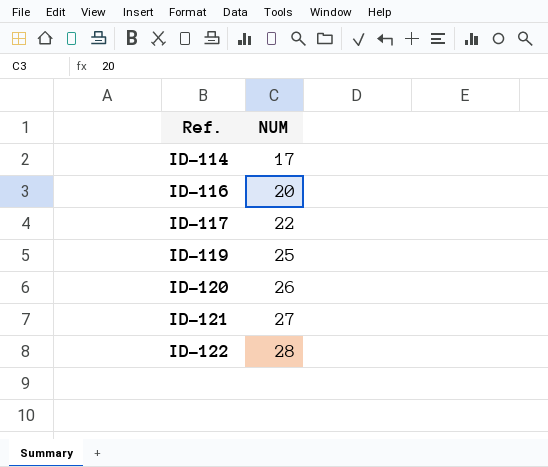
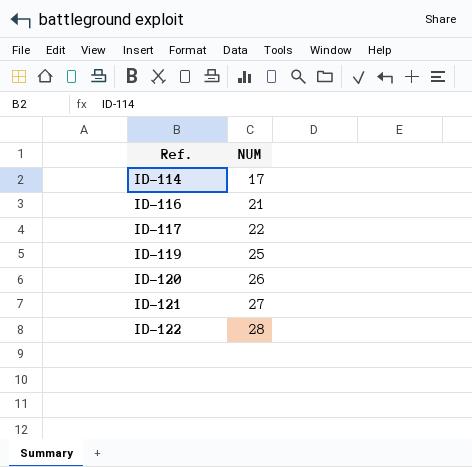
ID-116 | NUM: 20 -> 21

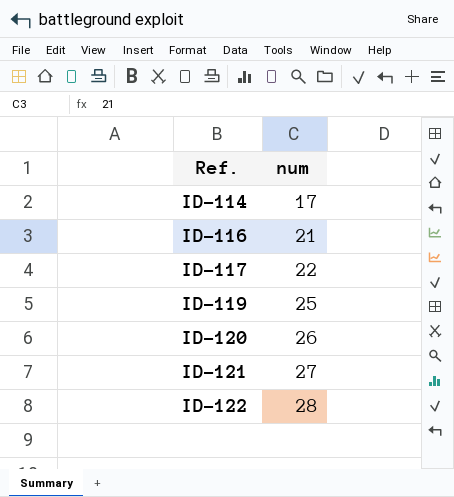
column name: NUM -> num

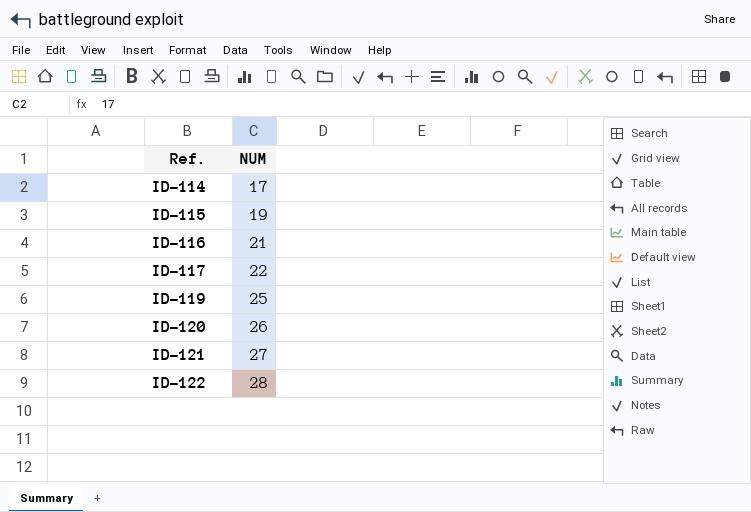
column name: num -> NUM
row ID-115: none -> 19

